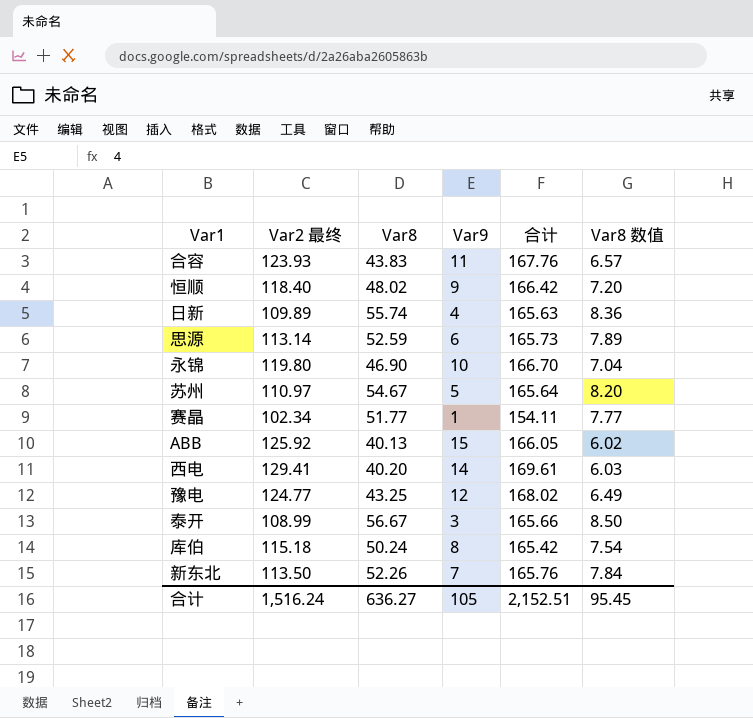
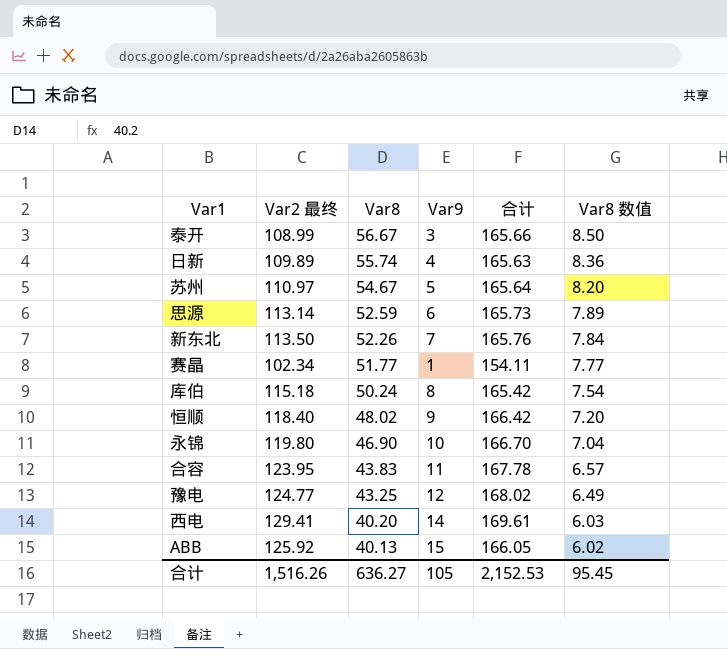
row order: none -> Var8 descending
合容 | Var2 最终: 123.93 -> 123.95
合容 | 合计: 167.76 -> 167.78
合计 | Var2 最终: 1,516.24 -> 1,516.26
合计 | 合计: 2,152.51 -> 2,152.53

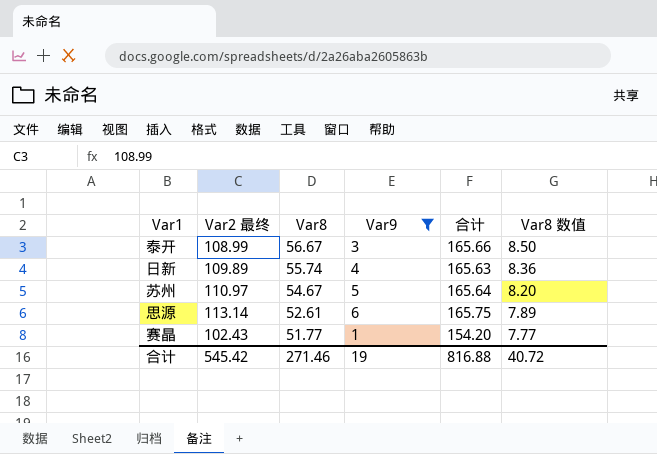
filter: none -> Var9 <= 6
思源 | Var8: 52.59 -> 52.61
思源 | 合计: 165.73 -> 165.75
赛晶 | Var2 最终: 102.34 -> 102.43
赛晶 | 合计: 154.11 -> 154.20
合计 | Var2 最终: 1,516.26 -> 545.42
合计 | Var8: 636.27 -> 271.46
合计 | Var9: 105 -> 19
合计 | 合计: 2,152.53 -> 816.88
合计 | Var8 数值: 95.45 -> 40.72

